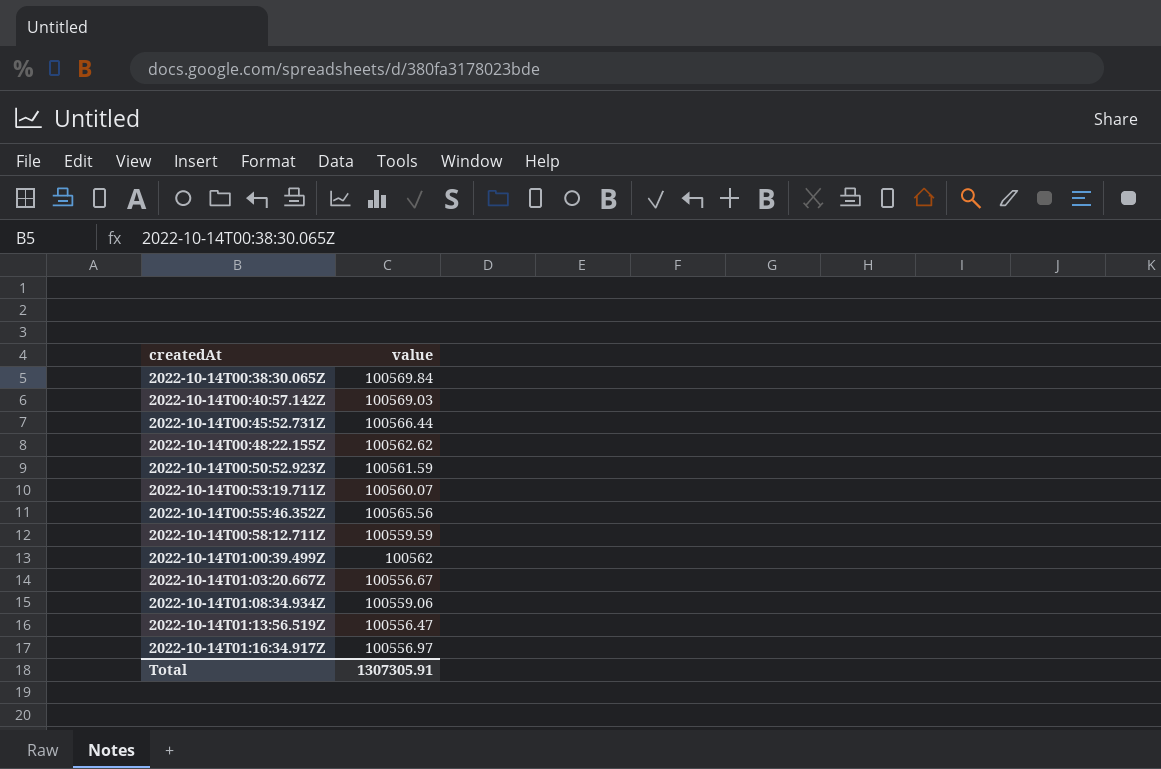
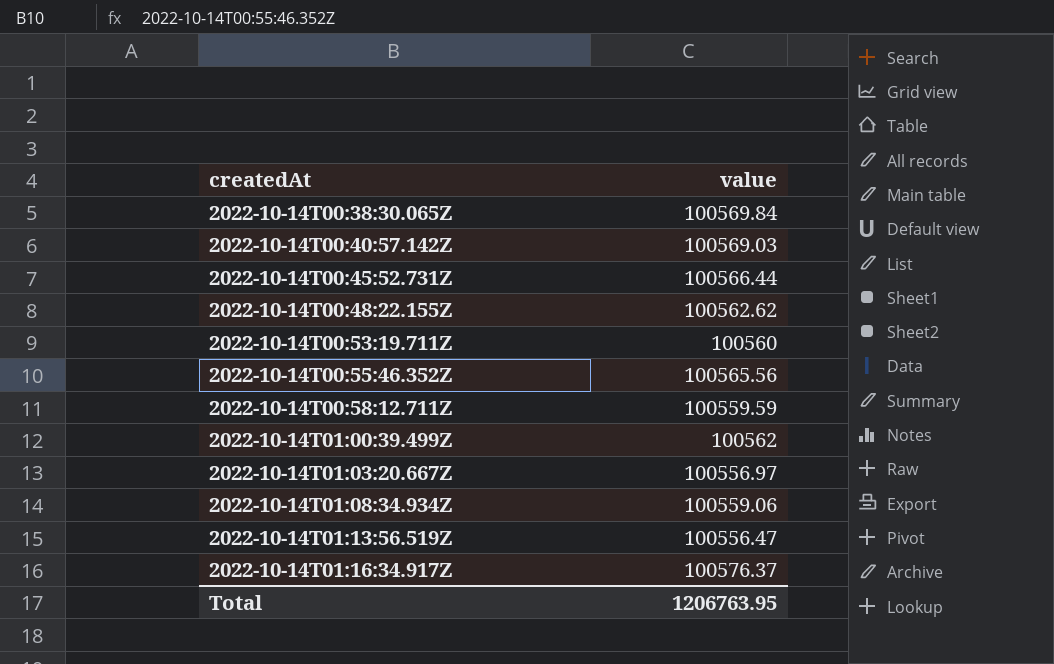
row 2022-10-14T00:50:52.923Z: 100561.59 -> none
2022-10-14T00:53:19.711Z | value: 100560.07 -> 100560
2022-10-14T01:03:20.667Z | value: 100556.67 -> 100556.97
2022-10-14T01:16:34.917Z | value: 100556.97 -> 100576.37
Total | value: 1307305.91 -> 1206763.95

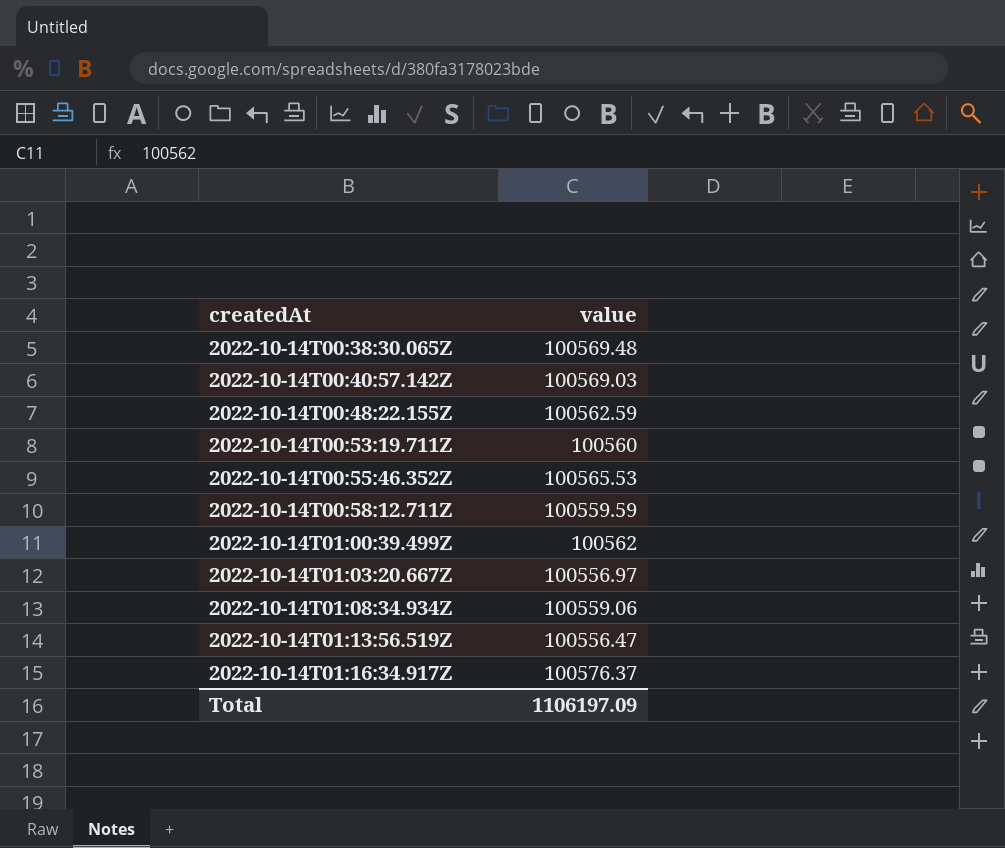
row 2022-10-14T00:45:52.731Z: 100566.44 -> none
2022-10-14T00:38:30.065Z | value: 100569.84 -> 100569.48
2022-10-14T00:48:22.155Z | value: 100562.62 -> 100562.59
2022-10-14T00:55:46.352Z | value: 100565.56 -> 100565.53
Total | value: 1206763.95 -> 1106197.09

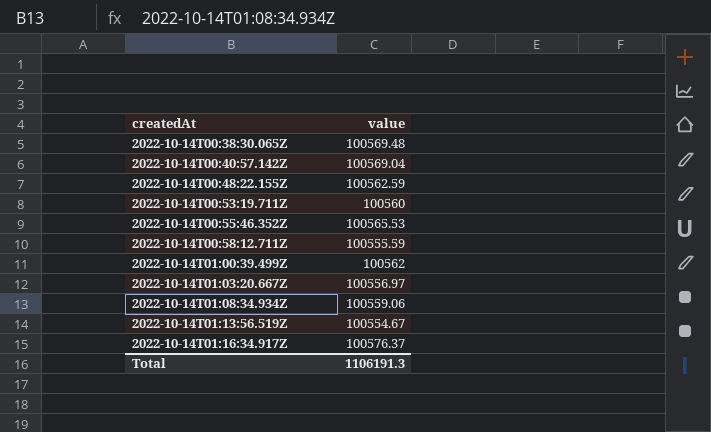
2022-10-14T00:40:57.142Z | value: 100569.03 -> 100569.04
2022-10-14T00:58:12.711Z | value: 100559.59 -> 100555.59
2022-10-14T01:13:56.519Z | value: 100556.47 -> 100554.67
Total | value: 1106197.09 -> 1106191.3

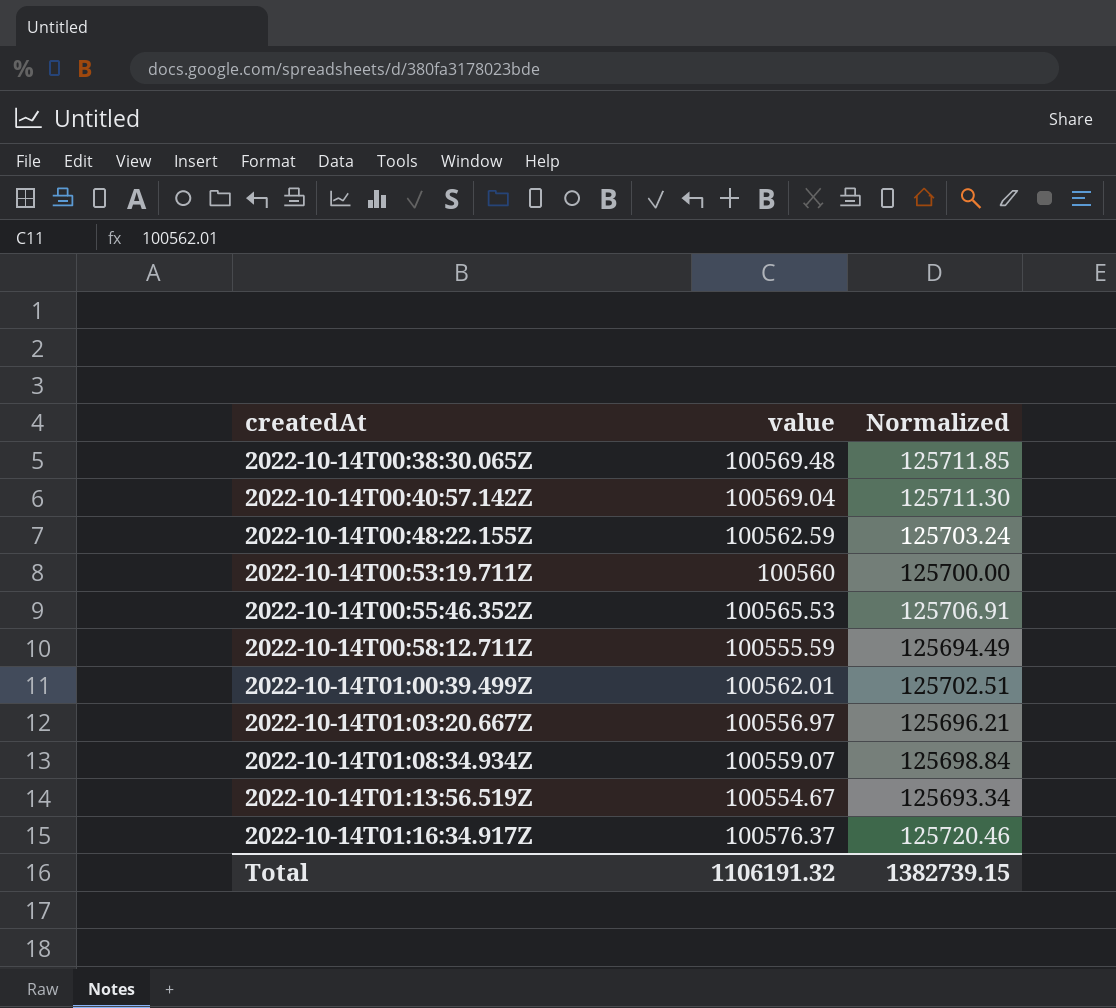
column Normalized | formula: none -> [value] * 1.25
2022-10-14T01:00:39.499Z | value: 100562 -> 100562.01
2022-10-14T01:08:34.934Z | value: 100559.06 -> 100559.07
Total | value: 1106191.3 -> 1106191.32

